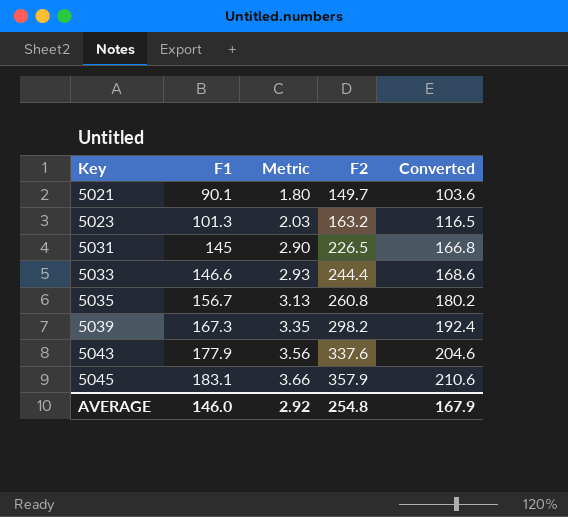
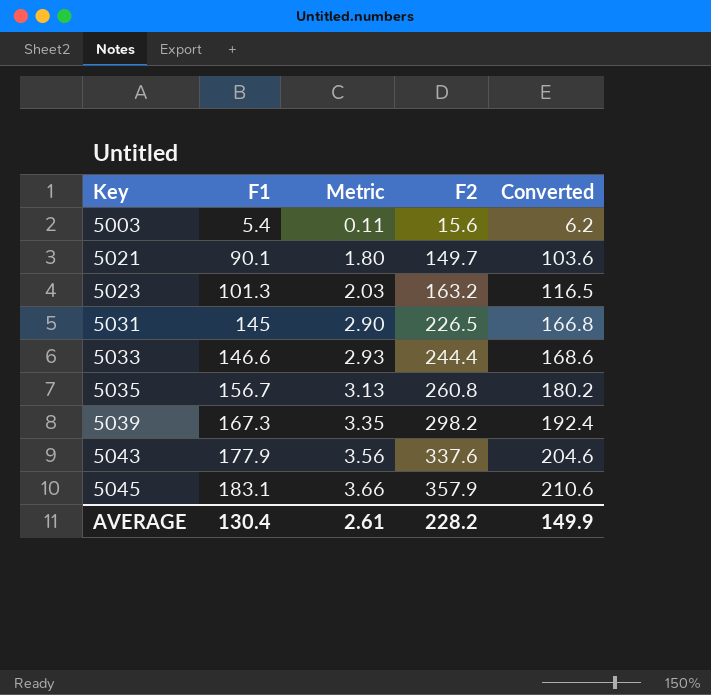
row 5003: none -> 5.4 | 0.11 | 15.6 | 6.2
AVERAGE | F1: 146.0 -> 130.4
AVERAGE | Metric: 2.92 -> 2.61
AVERAGE | F2: 254.8 -> 228.2
AVERAGE | Converted: 167.9 -> 149.9

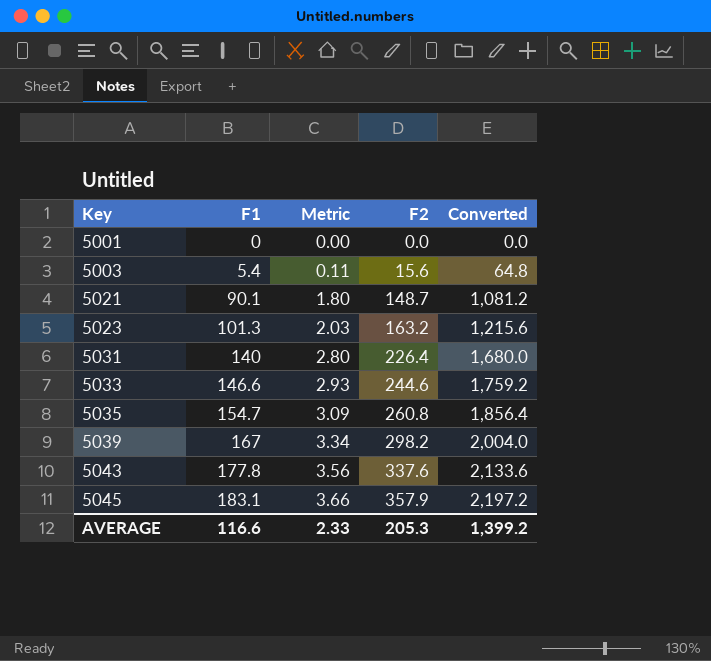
column Converted | formula: [F1] * 1.15 -> [F1] * 12
row 5001: none -> 0 | 0.00 | 0.0 | 0.0
5021 | F2: 149.7 -> 148.7
5031 | F1: 145 -> 140
5031 | Metric: 2.90 -> 2.80
5031 | F2: 226.5 -> 226.4
5033 | F2: 244.4 -> 244.6
5035 | F1: 156.7 -> 154.7
5035 | Metric: 3.13 -> 3.09
5039 | F1: 167.3 -> 167
5039 | Metric: 3.35 -> 3.34
5043 | F1: 177.9 -> 177.8
AVERAGE | F1: 130.4 -> 116.6
AVERAGE | Metric: 2.61 -> 2.33
AVERAGE | F2: 228.2 -> 205.3
AVERAGE | Converted: 149.9 -> 1,399.2

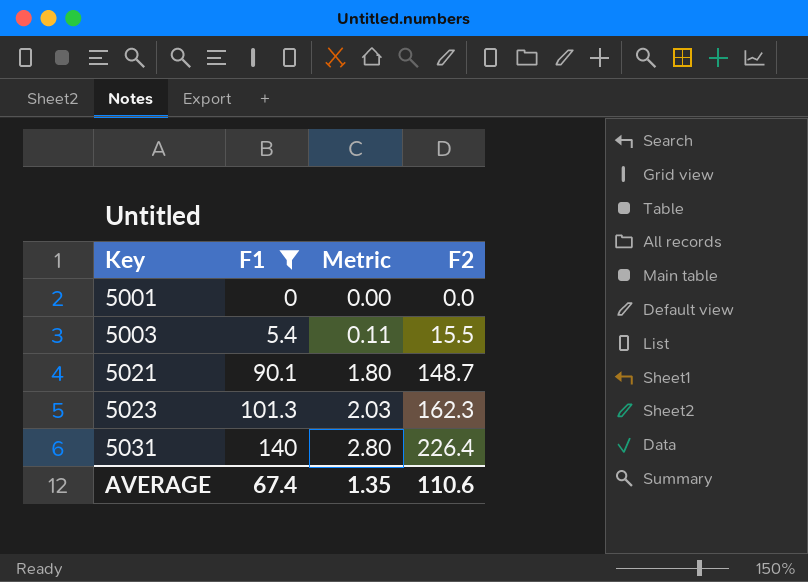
filter: none -> F1 <= 140
column Converted | formula: [F1] * 12 -> none
5003 | F2: 15.6 -> 15.5
5023 | F2: 163.2 -> 162.3
AVERAGE | F1: 116.6 -> 67.4
AVERAGE | Metric: 2.33 -> 1.35
AVERAGE | F2: 205.3 -> 110.6

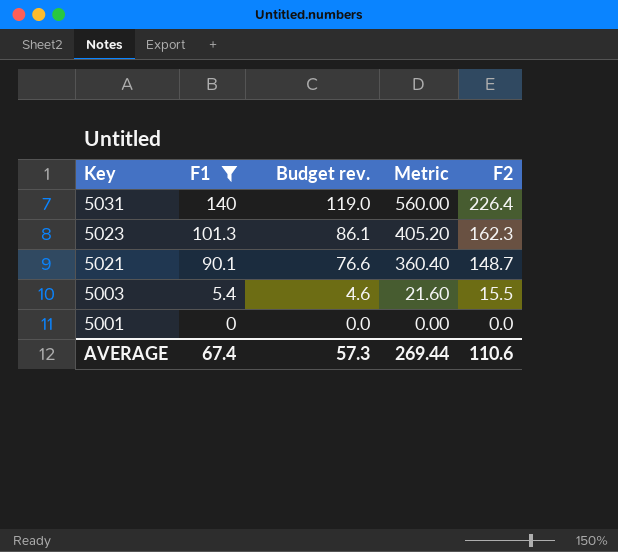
row order: Key ascending -> Key descending
column Budget rev. | formula: none -> [F1] * 0.85
column Metric | formula: [F1] * 0.02 -> [F1] * 4
AVERAGE | Metric: 1.35 -> 269.44

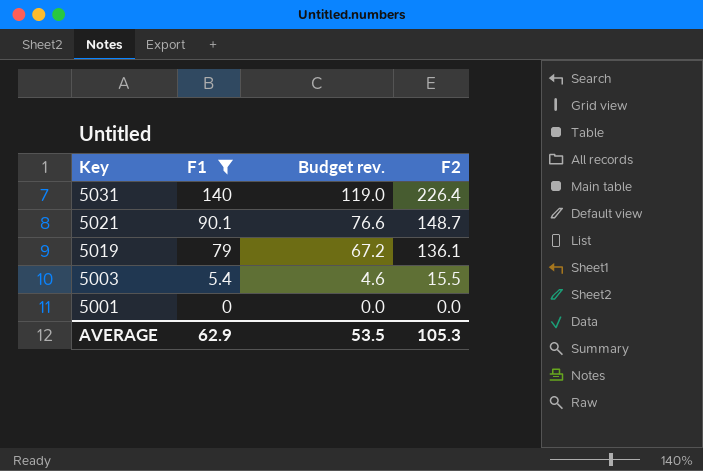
column Metric | formula: [F1] * 4 -> none
row 5023: 101.3 | 86.1 | 405.20 | 162.3 -> none
row 5019: none -> 79 | 67.2 | 136.1
AVERAGE | F1: 67.4 -> 62.9
AVERAGE | Budget rev.: 57.3 -> 53.5
AVERAGE | F2: 110.6 -> 105.3

